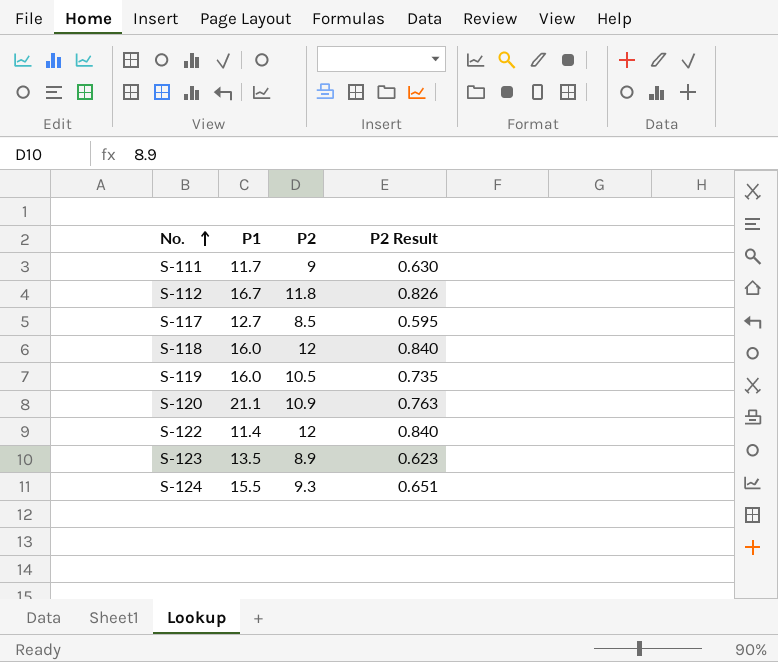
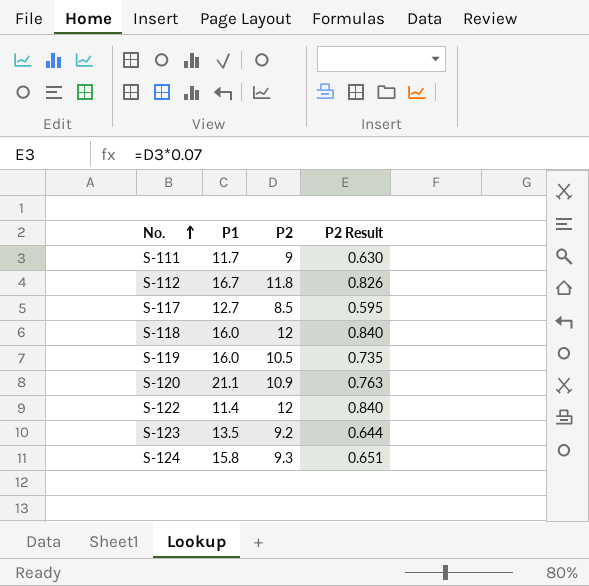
S-123 | P2: 8.9 -> 9.2
S-123 | P2 Result: 0.623 -> 0.644
S-124 | P1: 15.5 -> 15.8

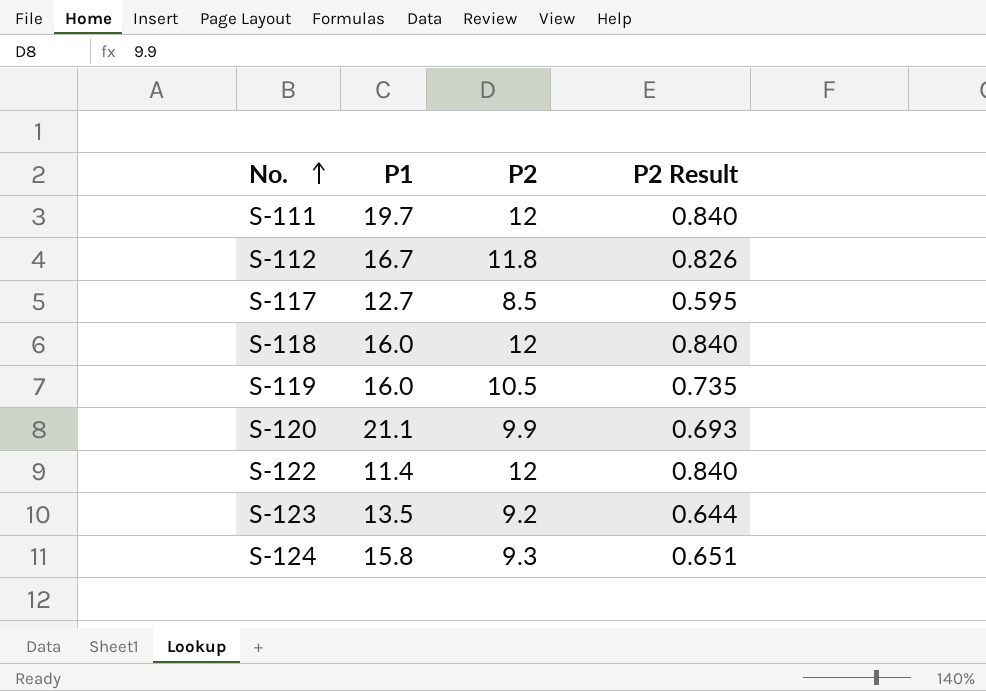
S-111 | P1: 11.7 -> 19.7
S-111 | P2: 9 -> 12
S-111 | P2 Result: 0.630 -> 0.840
S-120 | P2: 10.9 -> 9.9
S-120 | P2 Result: 0.763 -> 0.693

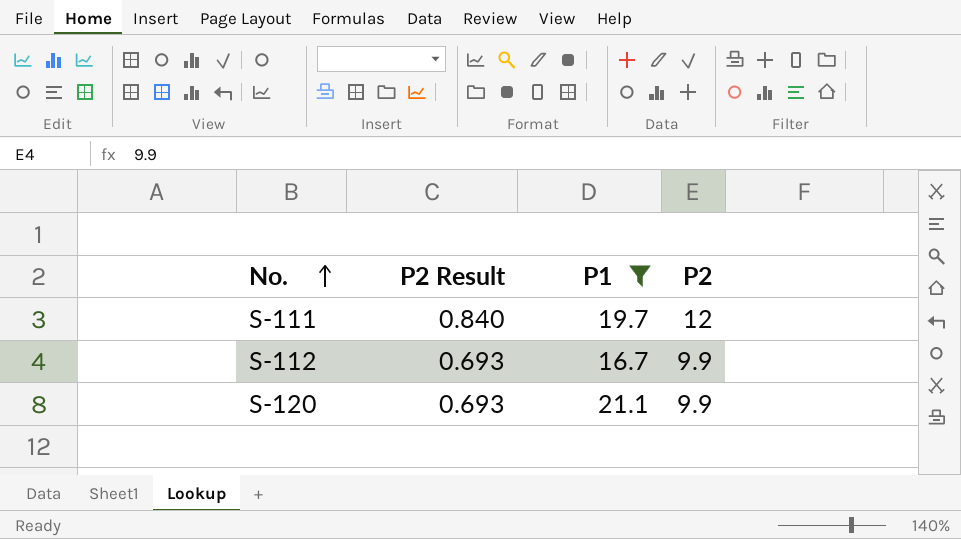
filter: none -> P1 >= 16.7
column P2 Result | position: 4 -> 2
S-112 | P2 Result: 0.826 -> 0.693
S-112 | P2: 11.8 -> 9.9

